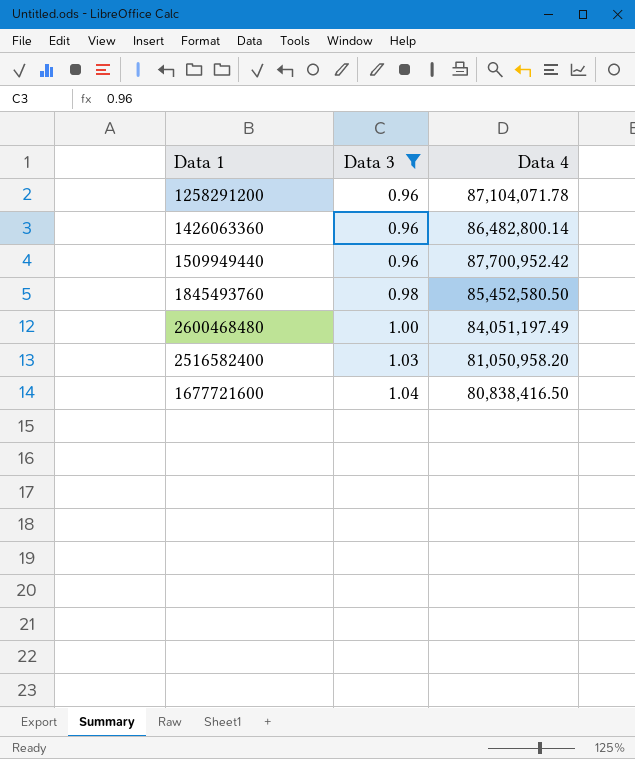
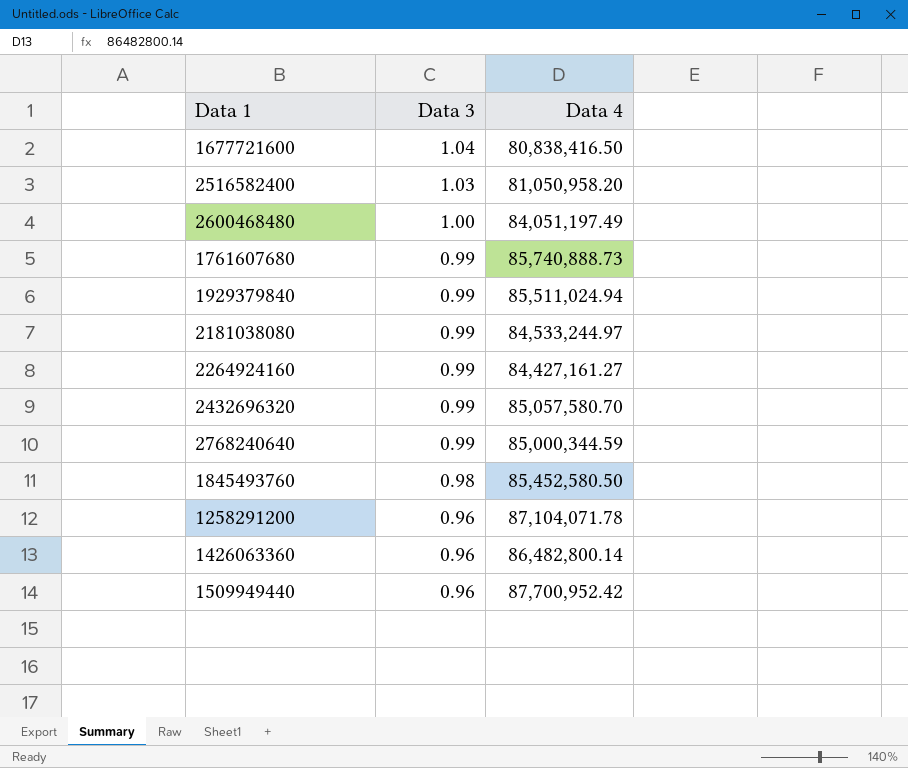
filter: Data 3 != 0.99 -> none
row order: Data 3 ascending -> Data 3 descending

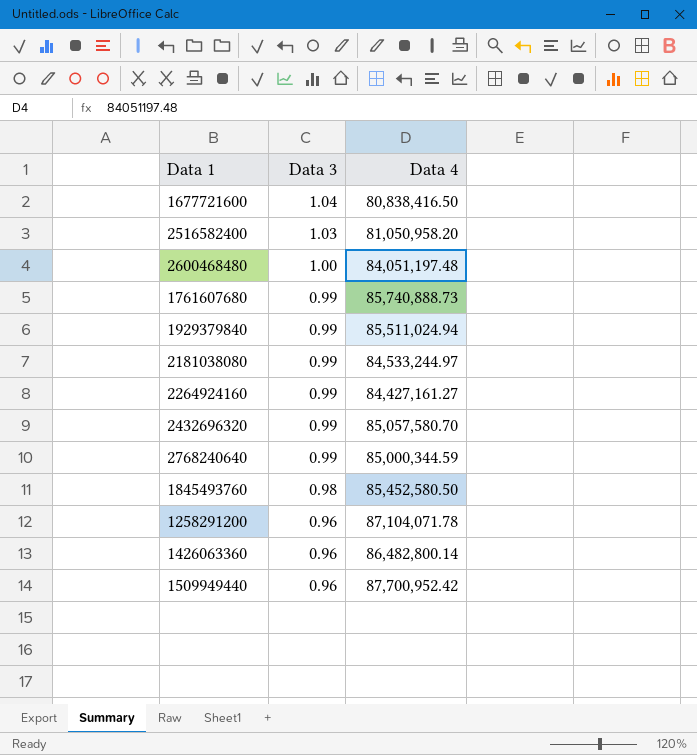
2600468480 | Data 4: 84,051,197.49 -> 84,051,197.48

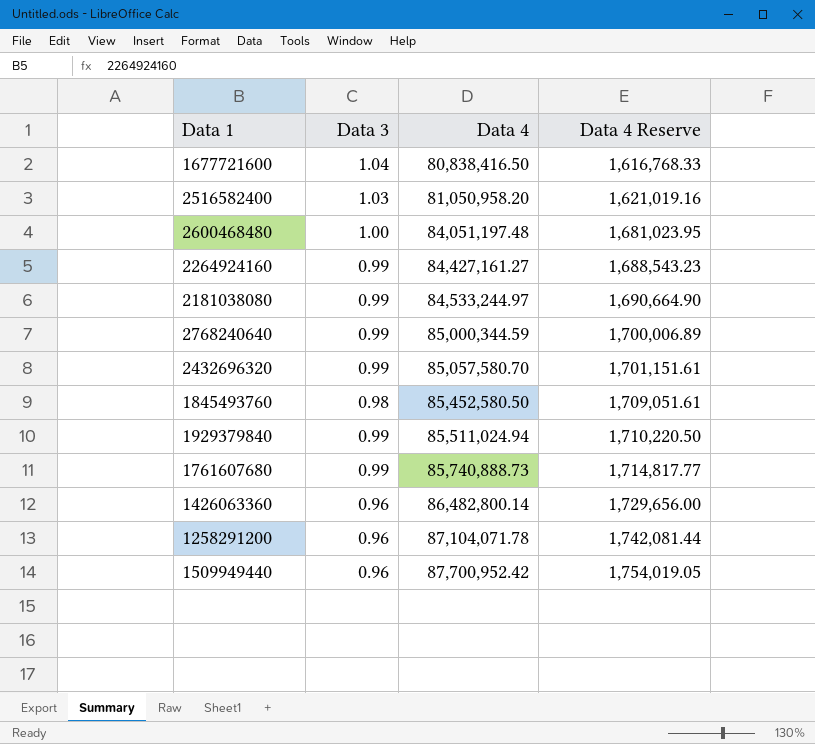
row order: Data 3 descending -> Data 4 ascending
column Data 4 Reserve | formula: none -> [Data 4] * 0.02

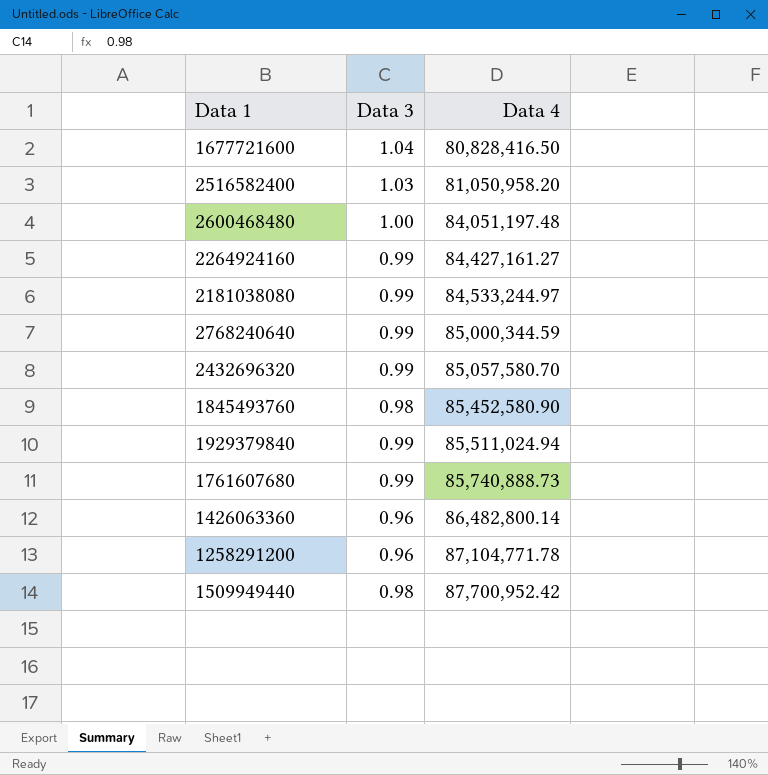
column Data 4 Reserve | formula: [Data 4] * 0.02 -> none
1677721600 | Data 4: 80,838,416.50 -> 80,828,416.50
1845493760 | Data 4: 85,452,580.50 -> 85,452,580.90
1258291200 | Data 4: 87,104,071.78 -> 87,104,771.78
1509949440 | Data 3: 0.96 -> 0.98

